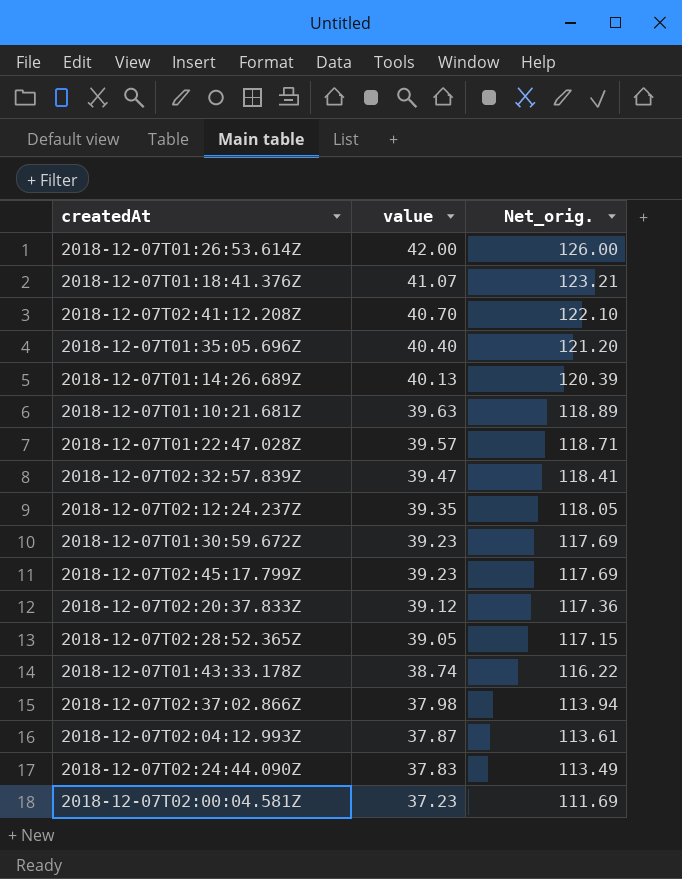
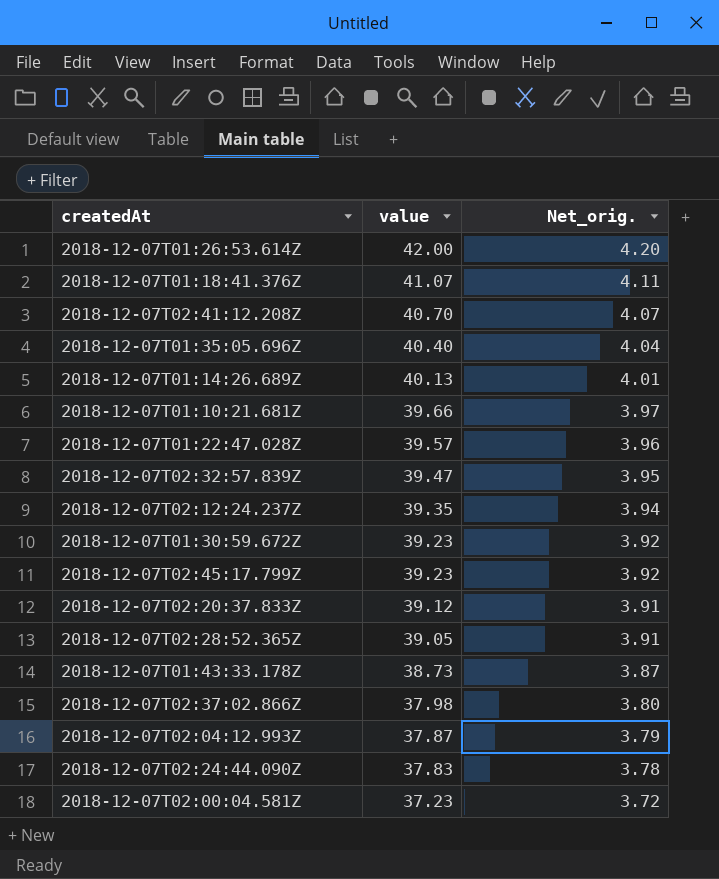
column Net_orig. | formula: [value] * 3 -> [value] * 0.1
2018-12-07T01:10:21.681Z | value: 39.63 -> 39.66
2018-12-07T01:43:33.178Z | value: 38.74 -> 38.73

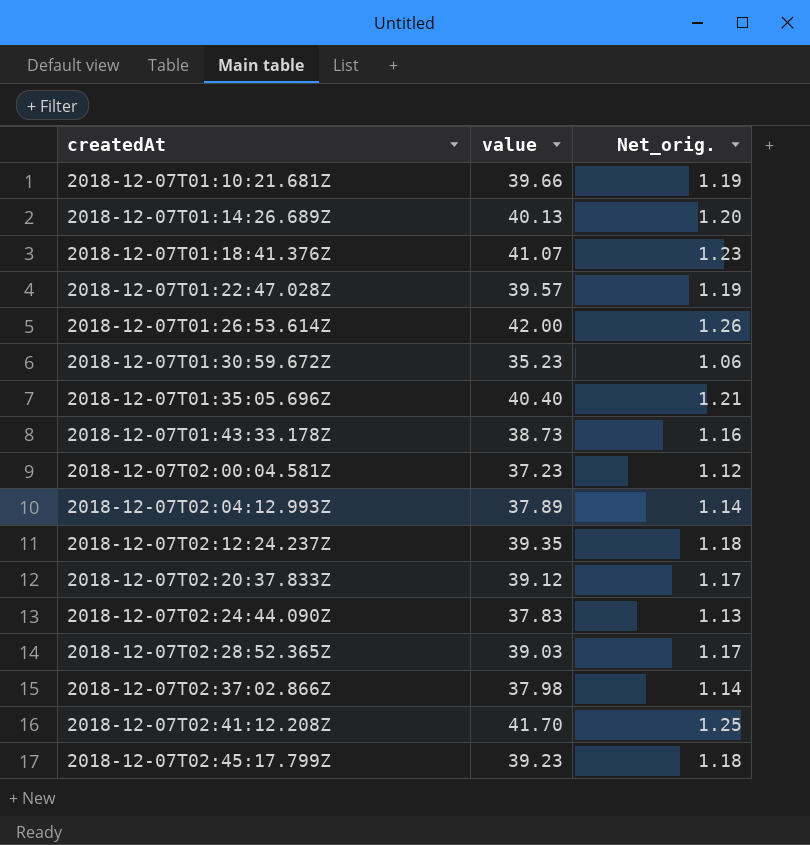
row order: value descending -> createdAt ascending
column Net_orig. | formula: [value] * 0.1 -> [value] * 0.03
row 2018-12-07T02:32:57.839Z: 39.47 | 3.95 -> none
2018-12-07T01:30:59.672Z | value: 39.23 -> 35.23
2018-12-07T02:04:12.993Z | value: 37.87 -> 37.89
2018-12-07T02:28:52.365Z | value: 39.05 -> 39.03
2018-12-07T02:41:12.208Z | value: 40.70 -> 41.70

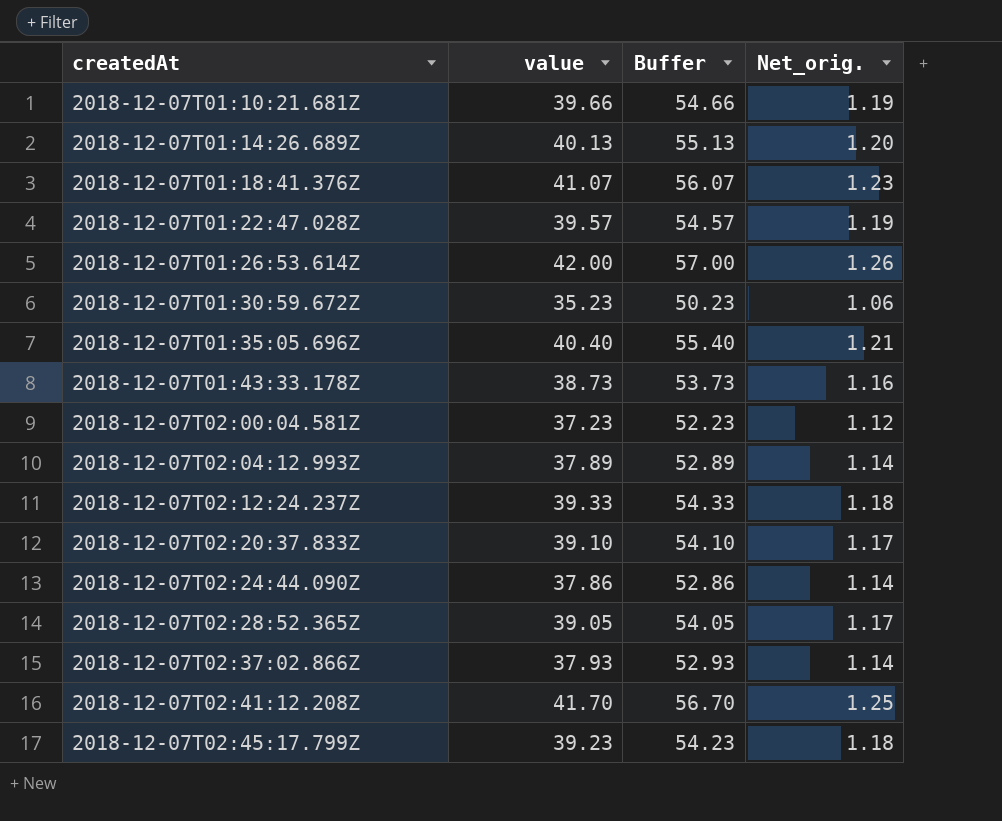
column Buffer | formula: none -> [value] + 15
2018-12-07T02:12:24.237Z | value: 39.35 -> 39.33
2018-12-07T02:20:37.833Z | value: 39.12 -> 39.10
2018-12-07T02:24:44.090Z | value: 37.83 -> 37.86
2018-12-07T02:24:44.090Z | Net_orig.: 1.13 -> 1.14
2018-12-07T02:28:52.365Z | value: 39.03 -> 39.05
2018-12-07T02:37:02.866Z | value: 37.98 -> 37.93

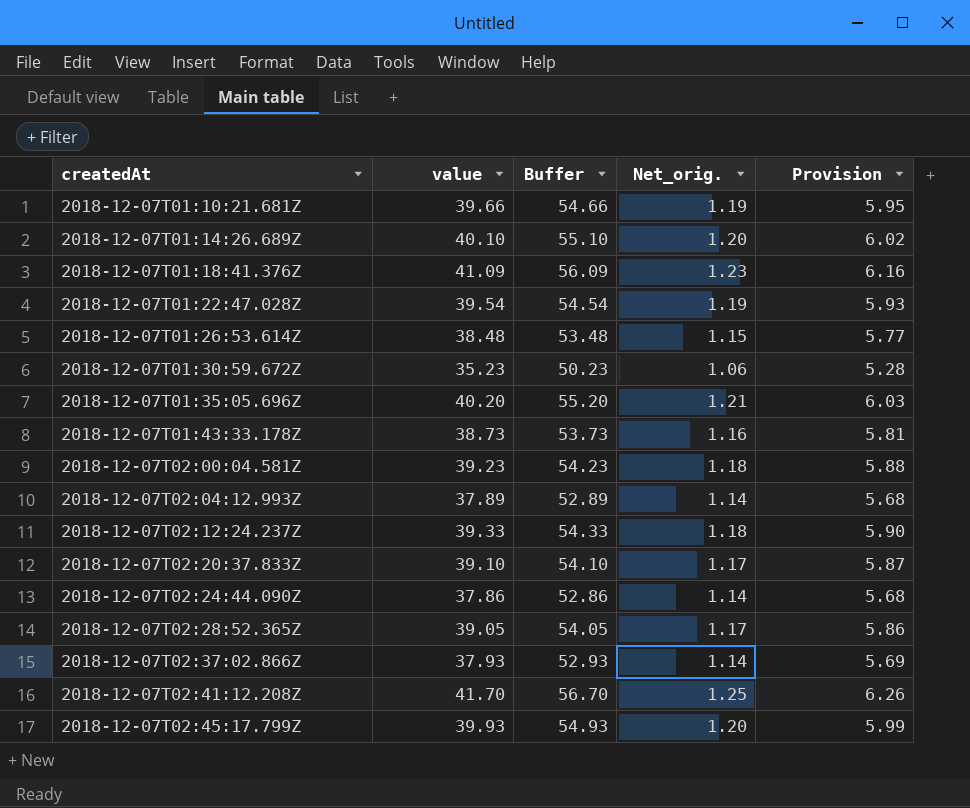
column Provision | formula: none -> [value] * 0.15
2018-12-07T01:14:26.689Z | value: 40.13 -> 40.10
2018-12-07T01:14:26.689Z | Buffer: 55.13 -> 55.10
2018-12-07T01:18:41.376Z | value: 41.07 -> 41.09
2018-12-07T01:18:41.376Z | Buffer: 56.07 -> 56.09
2018-12-07T01:22:47.028Z | value: 39.57 -> 39.54
2018-12-07T01:22:47.028Z | Buffer: 54.57 -> 54.54
2018-12-07T01:26:53.614Z | value: 42.00 -> 38.48
2018-12-07T01:26:53.614Z | Buffer: 57.00 -> 53.48
2018-12-07T01:26:53.614Z | Net_orig.: 1.26 -> 1.15
2018-12-07T01:35:05.696Z | value: 40.40 -> 40.20
2018-12-07T01:35:05.696Z | Buffer: 55.40 -> 55.20
2018-12-07T02:00:04.581Z | value: 37.23 -> 39.23
2018-12-07T02:00:04.581Z | Buffer: 52.23 -> 54.23
2018-12-07T02:00:04.581Z | Net_orig.: 1.12 -> 1.18
2018-12-07T02:45:17.799Z | value: 39.23 -> 39.93
2018-12-07T02:45:17.799Z | Buffer: 54.23 -> 54.93
2018-12-07T02:45:17.799Z | Net_orig.: 1.18 -> 1.20

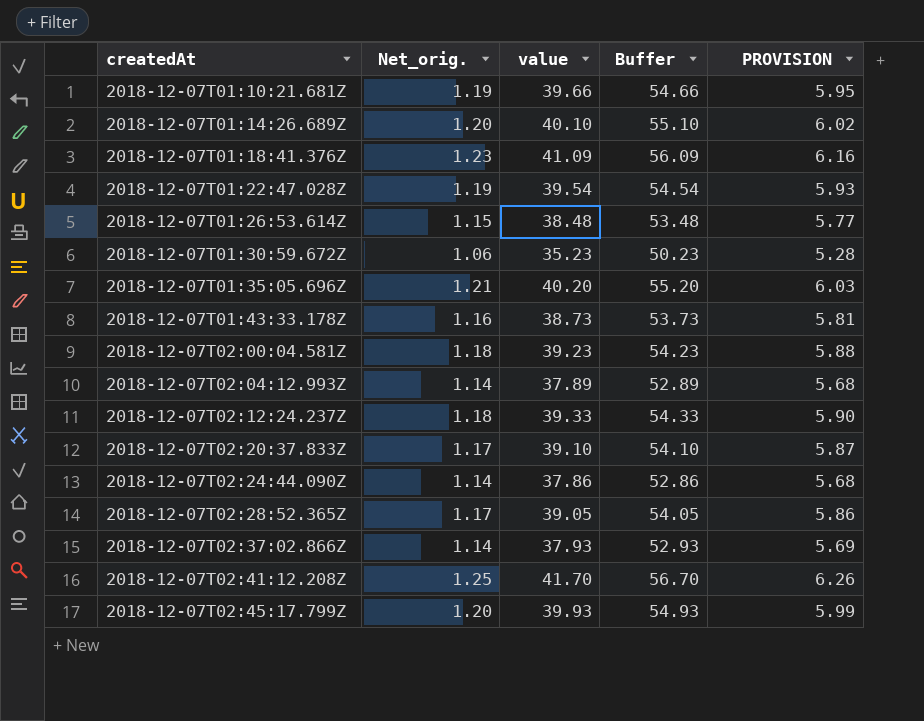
column Net_orig. | position: 4 -> 2
column name: Provision -> PROVISION

